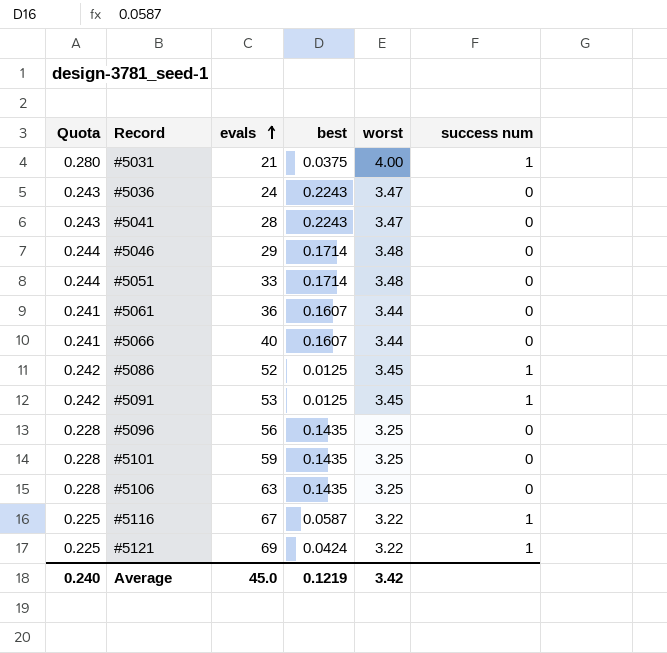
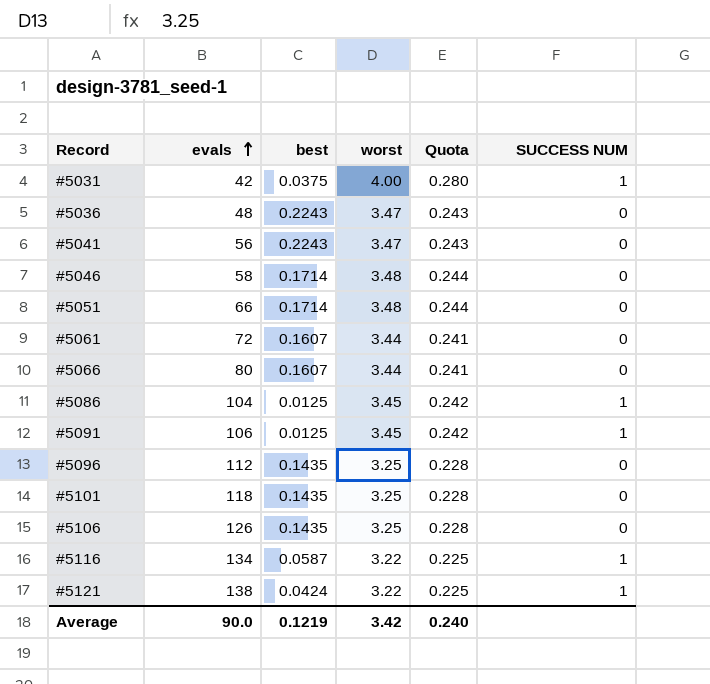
column Quota | position: 1 -> 5
column name: success num -> SUCCESS NUM
#5031 | evals: 21 -> 42
#5036 | evals: 24 -> 48
#5041 | evals: 28 -> 56
#5046 | evals: 29 -> 58
#5051 | evals: 33 -> 66
#5061 | evals: 36 -> 72
#5066 | evals: 40 -> 80
#5086 | evals: 52 -> 104
#5091 | evals: 53 -> 106
#5096 | evals: 56 -> 112
#5101 | evals: 59 -> 118
#5106 | evals: 63 -> 126
#5116 | evals: 67 -> 134
#5121 | evals: 69 -> 138
Average | evals: 45.0 -> 90.0

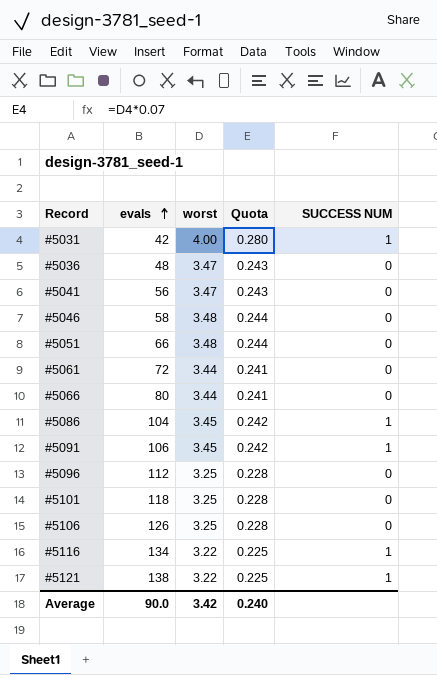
column best | position: 3 -> none

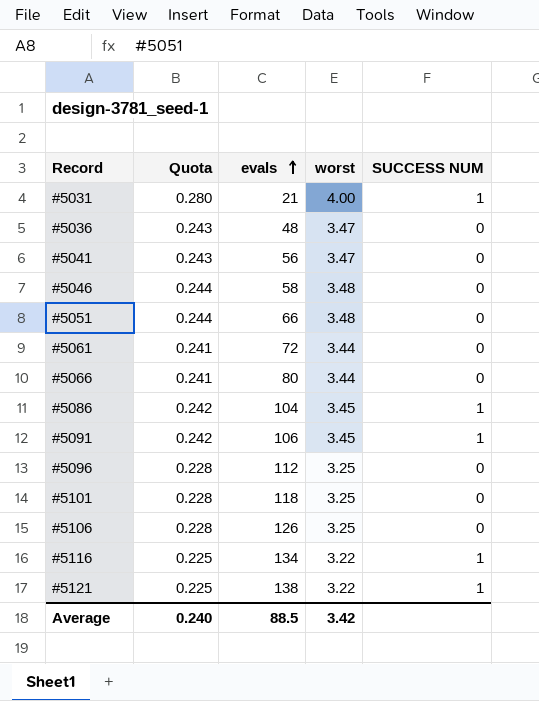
column Quota | position: 4 -> 2
#5031 | evals: 42 -> 21
Average | evals: 90.0 -> 88.5

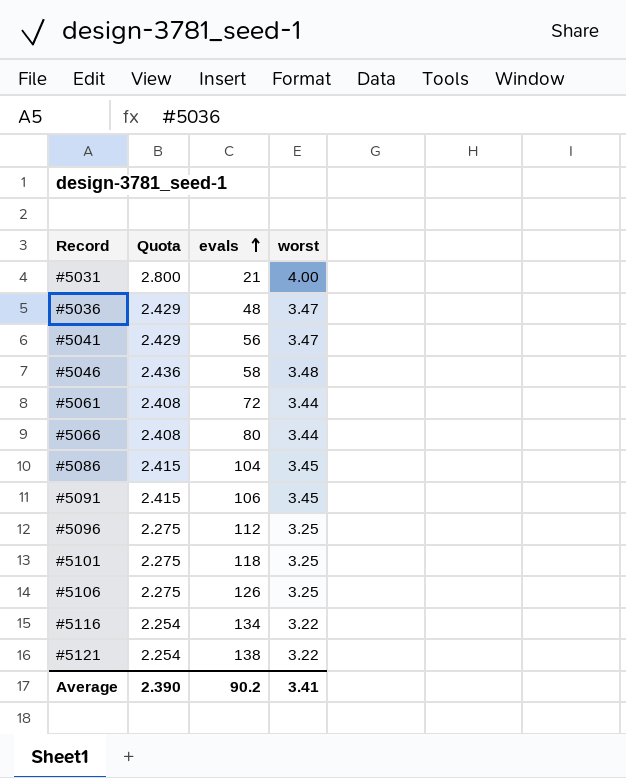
column SUCCESS NUM | position: 5 -> none
column Quota | formula: [worst] * 0.07 -> [worst] * 0.7
row #5051: 0.244 | 66 | 3.48 | 0 -> none
Average | Quota: 0.240 -> 2.390
Average | evals: 88.5 -> 90.2
Average | worst: 3.42 -> 3.41

